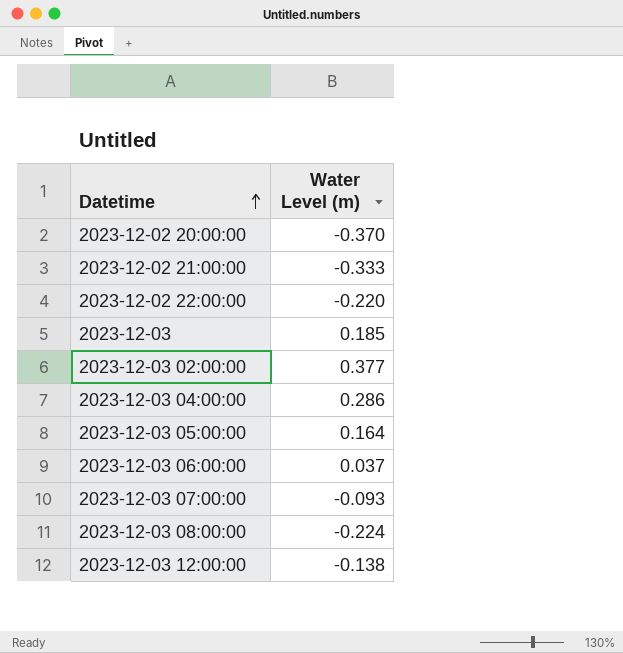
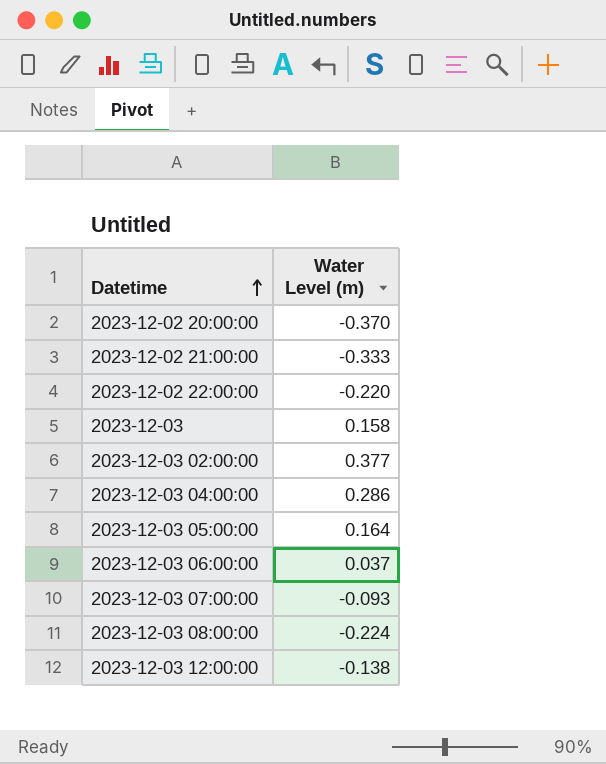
2023-12-03 | Water Level (m): 0.185 -> 0.158

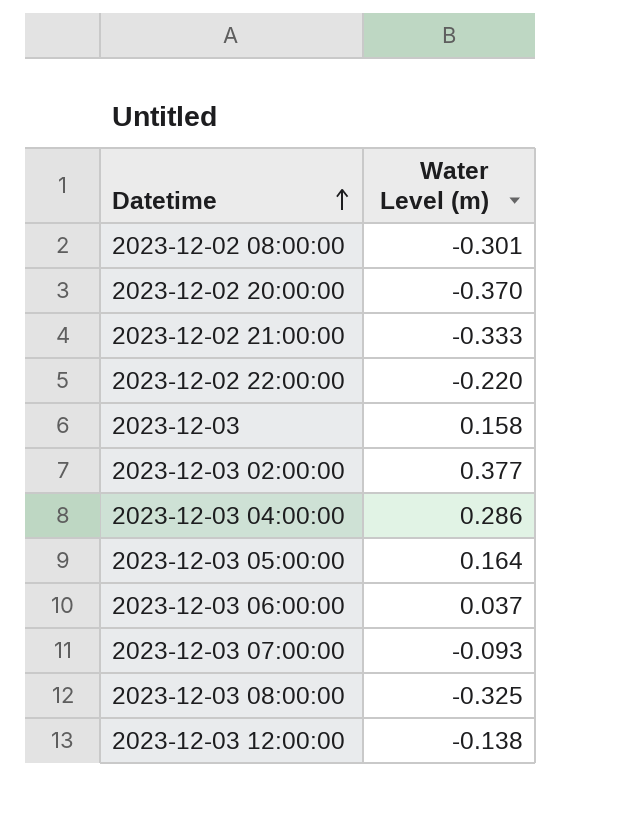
row 2023-12-02 08:00:00: none -> -0.301
2023-12-03 08:00:00 | Water Level (m): -0.224 -> -0.325

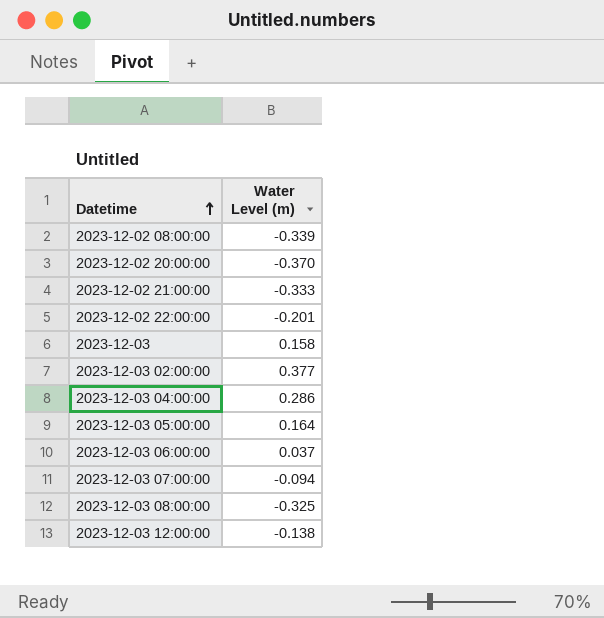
2023-12-02 08:00:00 | Water Level (m): -0.301 -> -0.339
2023-12-02 22:00:00 | Water Level (m): -0.220 -> -0.201
2023-12-03 07:00:00 | Water Level (m): -0.093 -> -0.094

